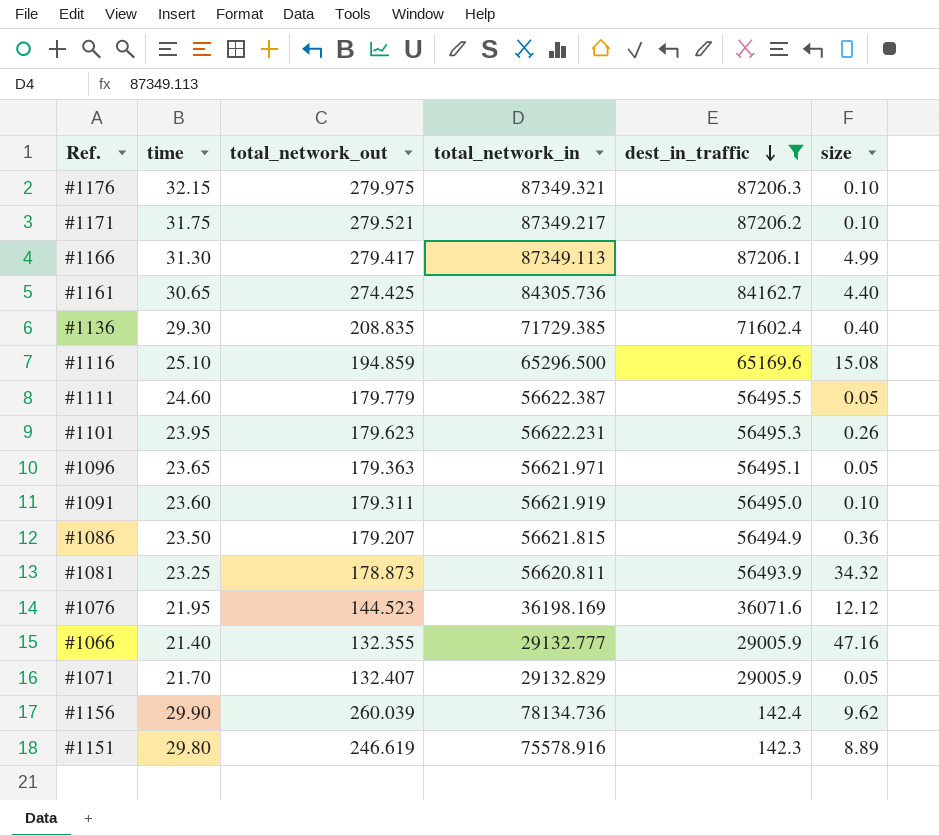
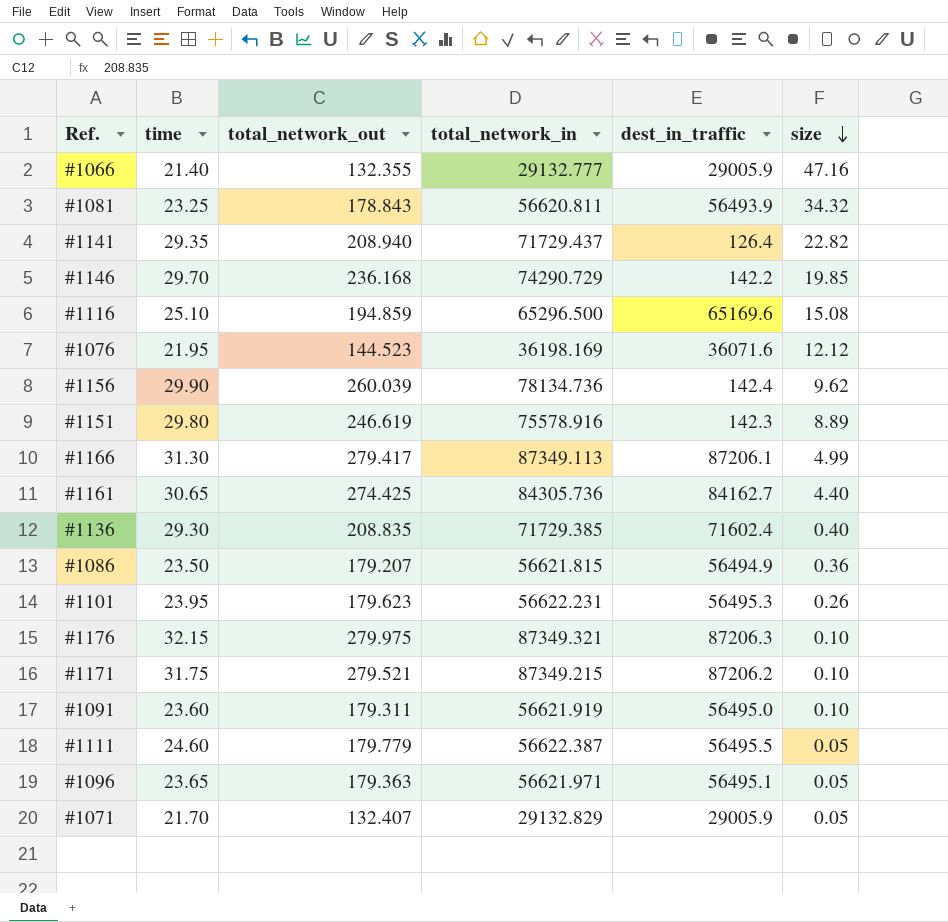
filter: dest_in_traffic >= 142.3 -> none
row order: dest_in_traffic descending -> size descending
#1081 | total_network_out: 178.873 -> 178.843
#1171 | total_network_in: 87349.217 -> 87349.215

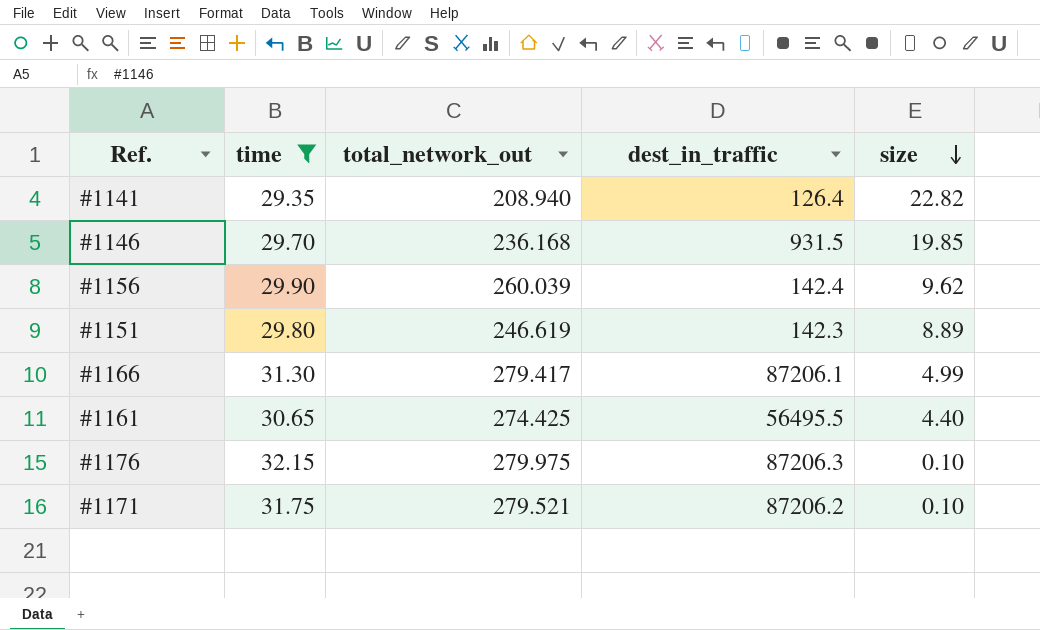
filter: none -> time >= 29.35
column total_network_in | position: 4 -> none
#1146 | dest_in_traffic: 142.2 -> 931.5
#1161 | dest_in_traffic: 84162.7 -> 56495.5

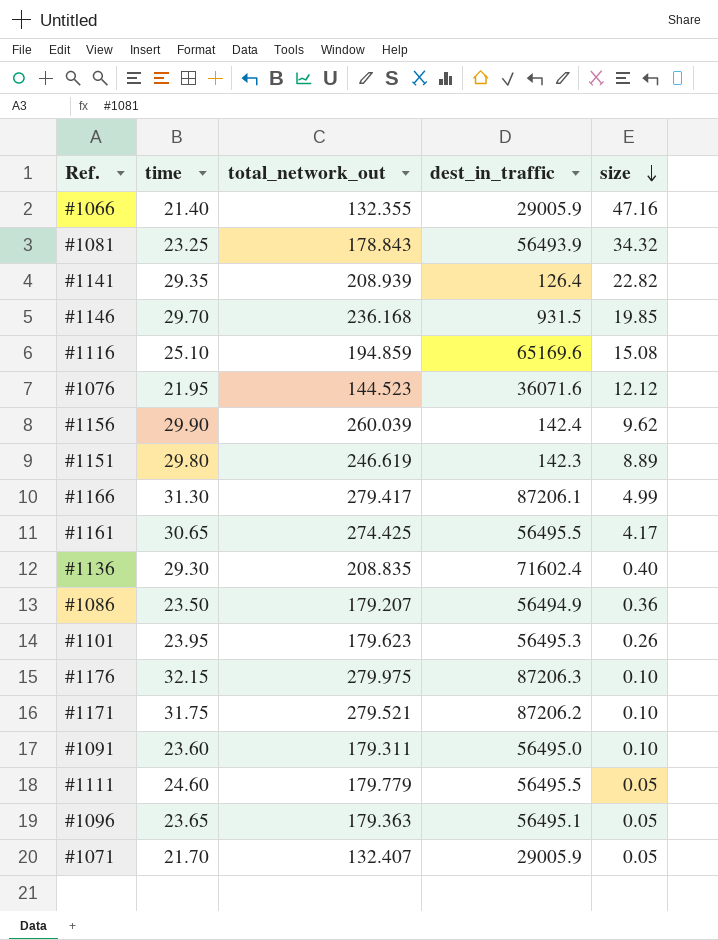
filter: time >= 29.35 -> none
#1141 | total_network_out: 208.940 -> 208.939
#1161 | size: 4.40 -> 4.17

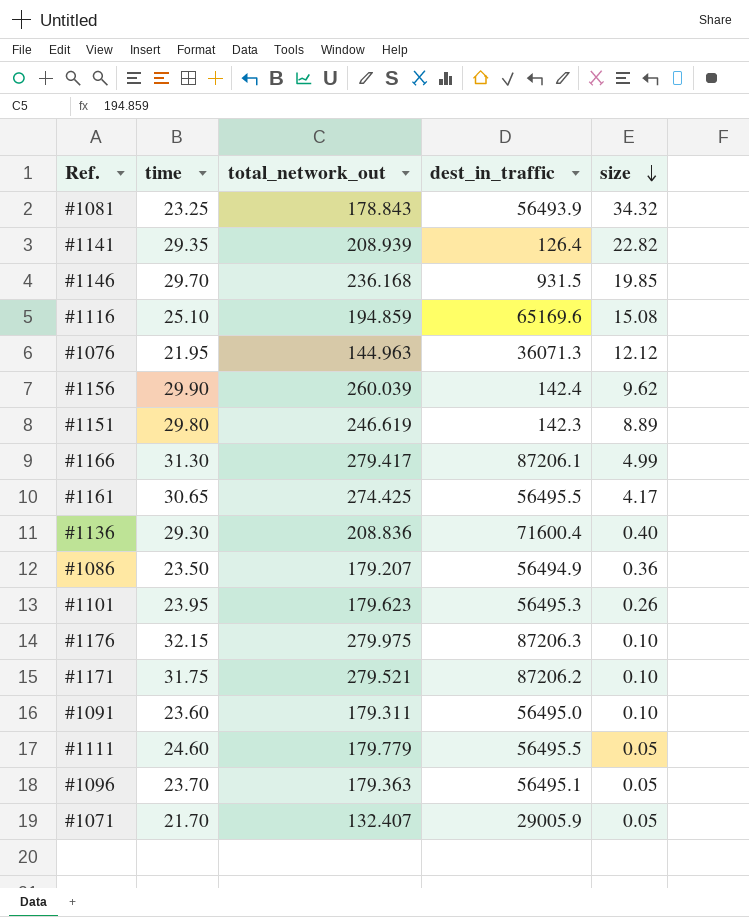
row #1066: 21.40 | 132.355 | 29005.9 | 47.16 -> none
#1076 | total_network_out: 144.523 -> 144.963
#1076 | dest_in_traffic: 36071.6 -> 36071.3
#1136 | total_network_out: 208.835 -> 208.836
#1136 | dest_in_traffic: 71602.4 -> 71600.4
#1096 | time: 23.65 -> 23.70

